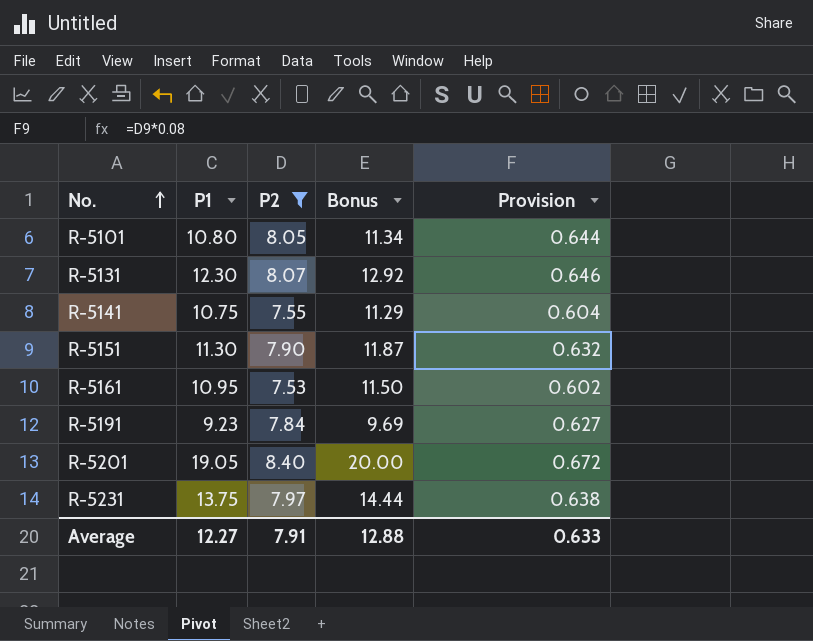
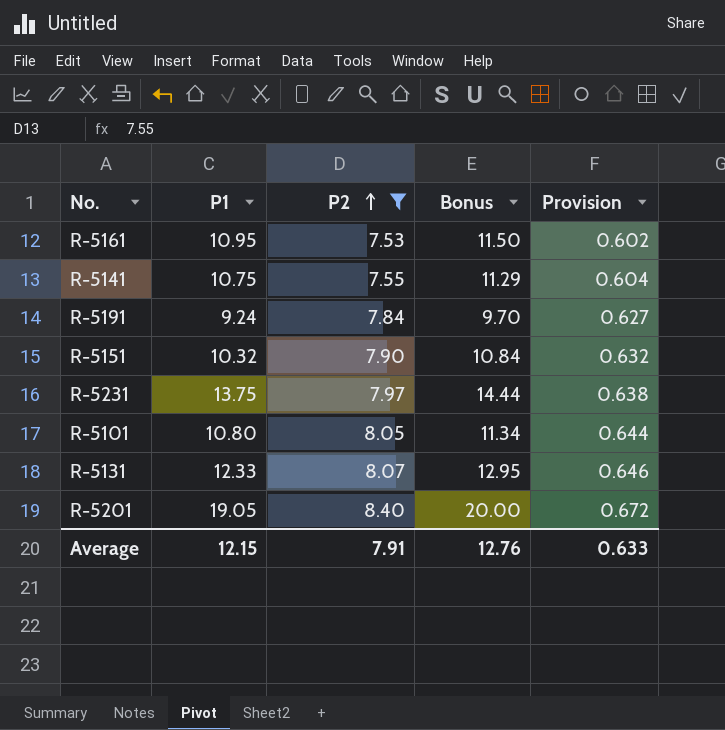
row order: No. ascending -> P2 ascending
R-5191 | P1: 9.23 -> 9.24
R-5191 | Bonus: 9.69 -> 9.70
R-5151 | P1: 11.30 -> 10.32
R-5151 | Bonus: 11.87 -> 10.84
R-5131 | P1: 12.30 -> 12.33
R-5131 | Bonus: 12.92 -> 12.95
Average | P1: 12.27 -> 12.15
Average | Bonus: 12.88 -> 12.76

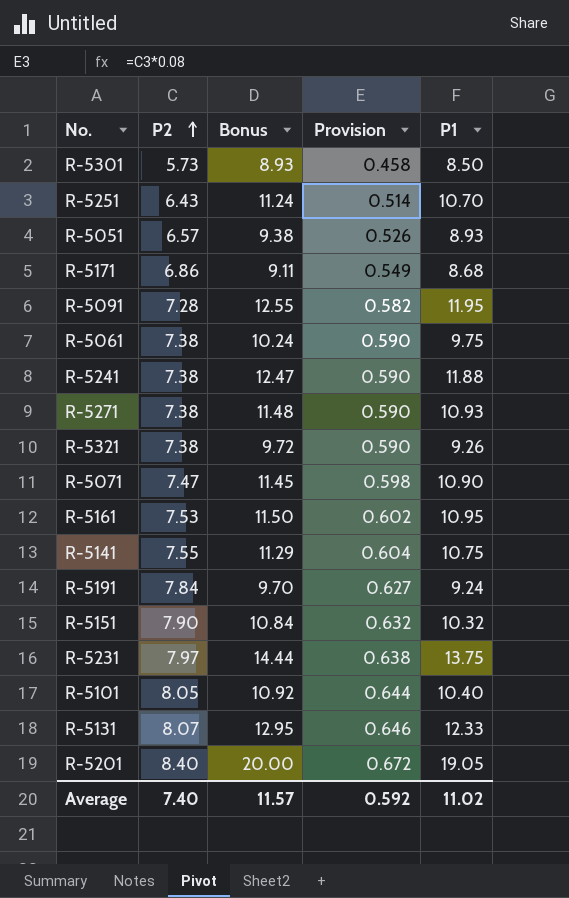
filter: P2 >= 7.53 -> none
column P1 | position: 2 -> 5
R-5101 | Bonus: 11.34 -> 10.92
R-5101 | P1: 10.80 -> 10.40
Average | P2: 7.91 -> 7.40
Average | Bonus: 12.76 -> 11.57
Average | Provision: 0.633 -> 0.592
Average | P1: 12.15 -> 11.02

